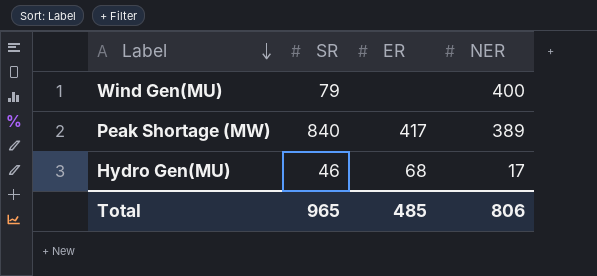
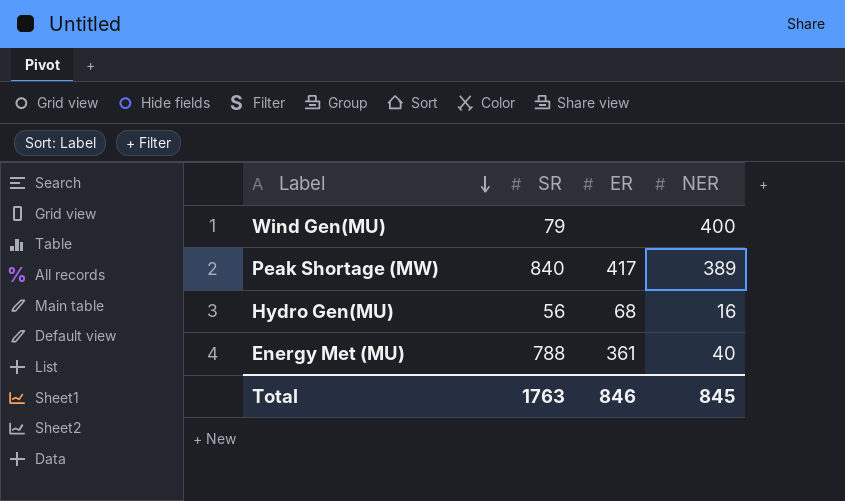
Hydro Gen(MU) | SR: 46 -> 56
Hydro Gen(MU) | NER: 17 -> 16
row Energy Met (MU): none -> 788 | 361 | 40
Total | SR: 965 -> 1763
Total | ER: 485 -> 846
Total | NER: 806 -> 845

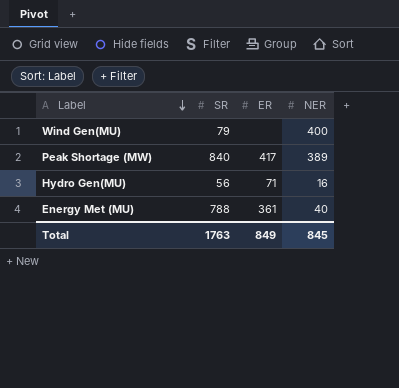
Hydro Gen(MU) | ER: 68 -> 71
Total | ER: 846 -> 849

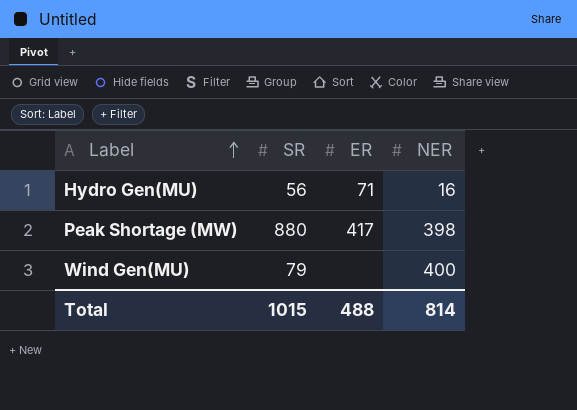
row order: Label descending -> Label ascending
row Energy Met (MU): 788 | 361 | 40 -> none
Peak Shortage (MW) | SR: 840 -> 880
Peak Shortage (MW) | NER: 389 -> 398
Total | SR: 1763 -> 1015
Total | ER: 849 -> 488
Total | NER: 845 -> 814

